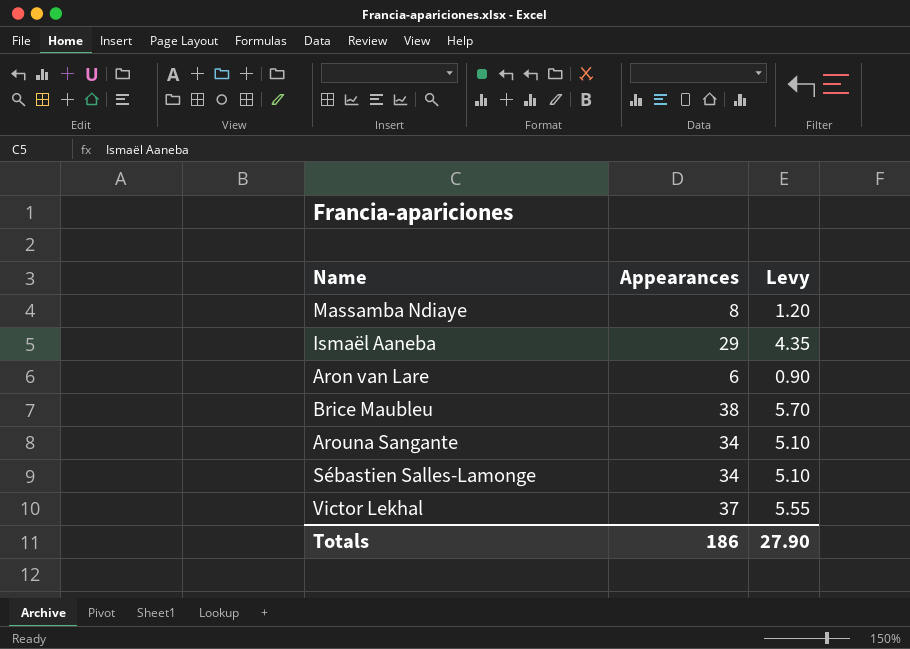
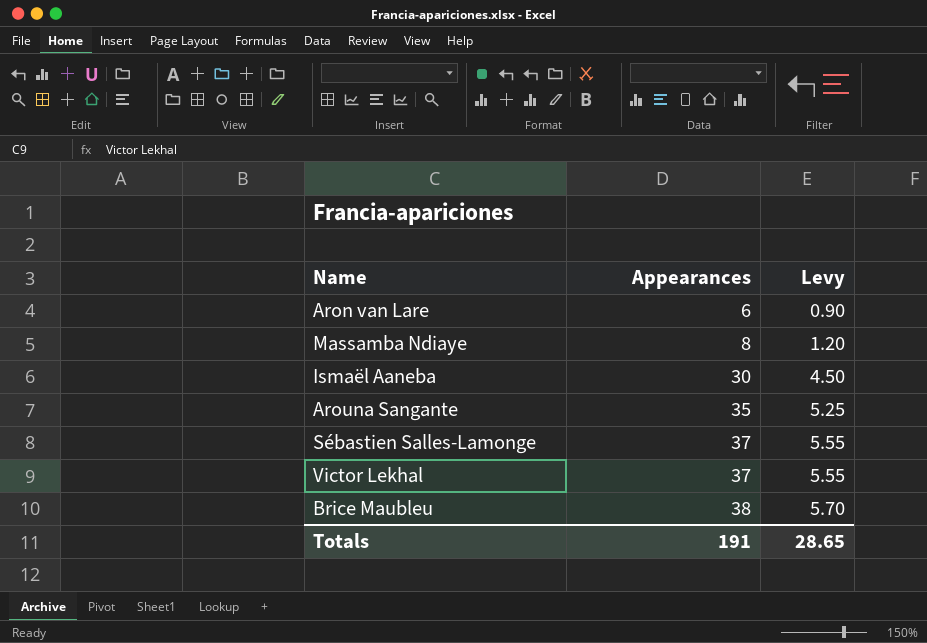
row order: none -> Appearances ascending
Ismaël Aaneba | Appearances: 29 -> 30
Ismaël Aaneba | Levy: 4.35 -> 4.50
Arouna Sangante | Appearances: 34 -> 35
Arouna Sangante | Levy: 5.10 -> 5.25
Sébastien Salles-Lamonge | Appearances: 34 -> 37
Sébastien Salles-Lamonge | Levy: 5.10 -> 5.55
Totals | Appearances: 186 -> 191
Totals | Levy: 27.90 -> 28.65

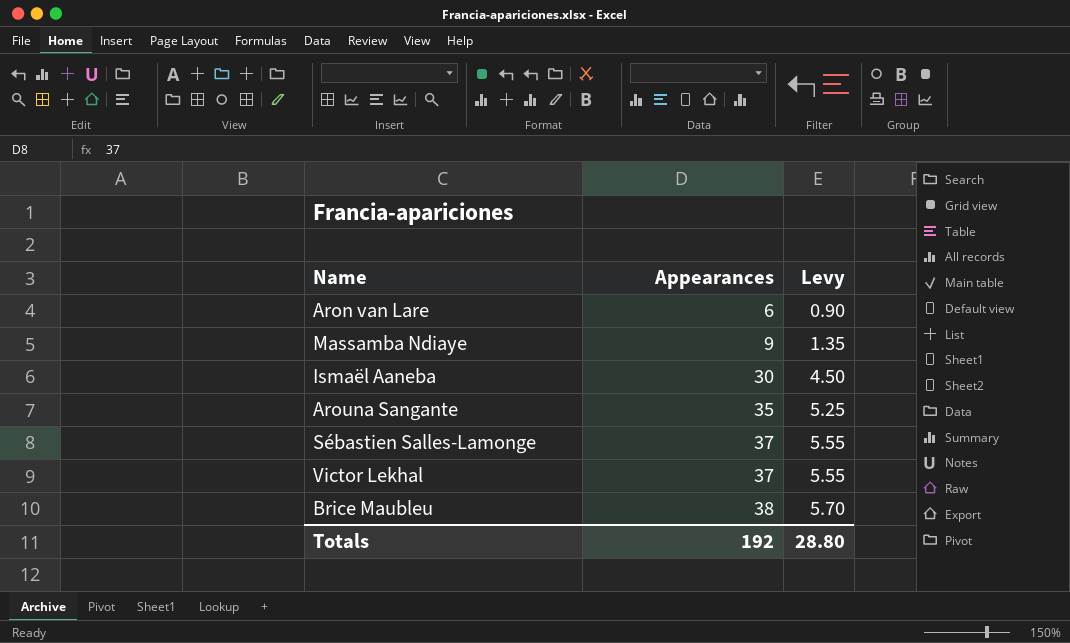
Massamba Ndiaye | Appearances: 8 -> 9
Massamba Ndiaye | Levy: 1.20 -> 1.35
Totals | Appearances: 191 -> 192
Totals | Levy: 28.65 -> 28.80

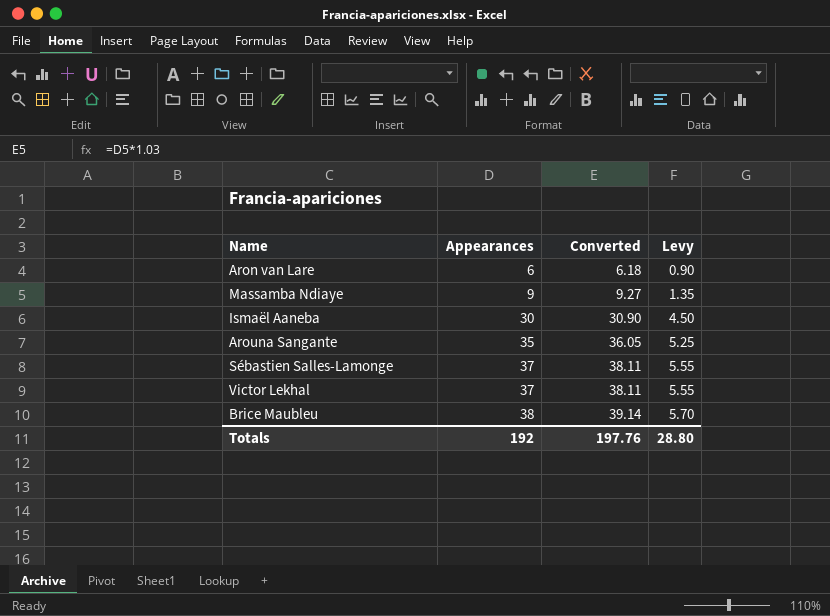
column Converted | formula: none -> [Appearances] * 1.03

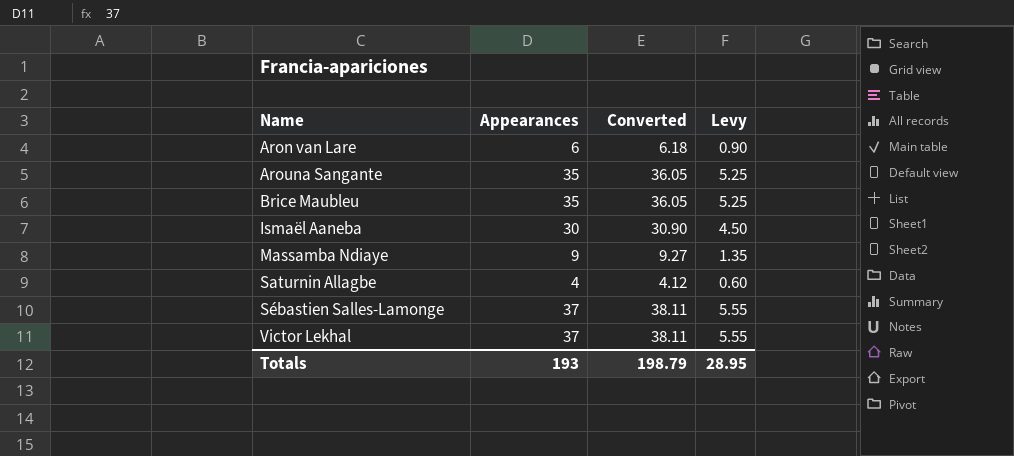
row order: Appearances ascending -> Name ascending
Brice Maubleu | Appearances: 38 -> 35
Brice Maubleu | Converted: 39.14 -> 36.05
Brice Maubleu | Levy: 5.70 -> 5.25
row Saturnin Allagbe: none -> 4 | 4.12 | 0.60
Totals | Appearances: 192 -> 193
Totals | Converted: 197.76 -> 198.79
Totals | Levy: 28.80 -> 28.95

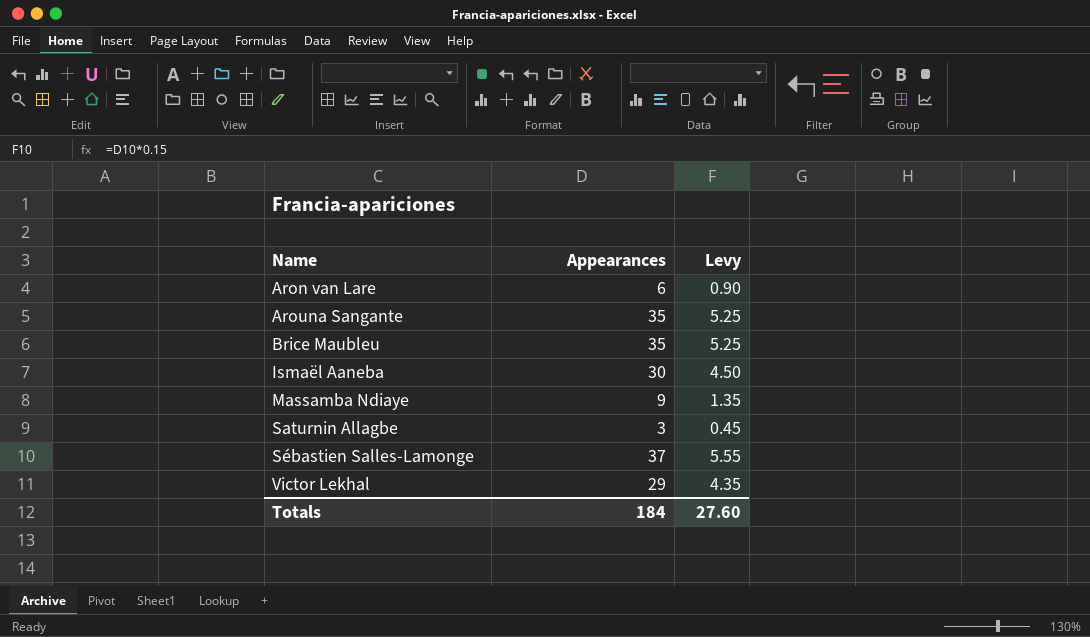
column Converted | formula: [Appearances] * 1.03 -> none
Saturnin Allagbe | Appearances: 4 -> 3
Saturnin Allagbe | Levy: 0.60 -> 0.45
Victor Lekhal | Appearances: 37 -> 29
Victor Lekhal | Levy: 5.55 -> 4.35
Totals | Appearances: 193 -> 184
Totals | Levy: 28.95 -> 27.60

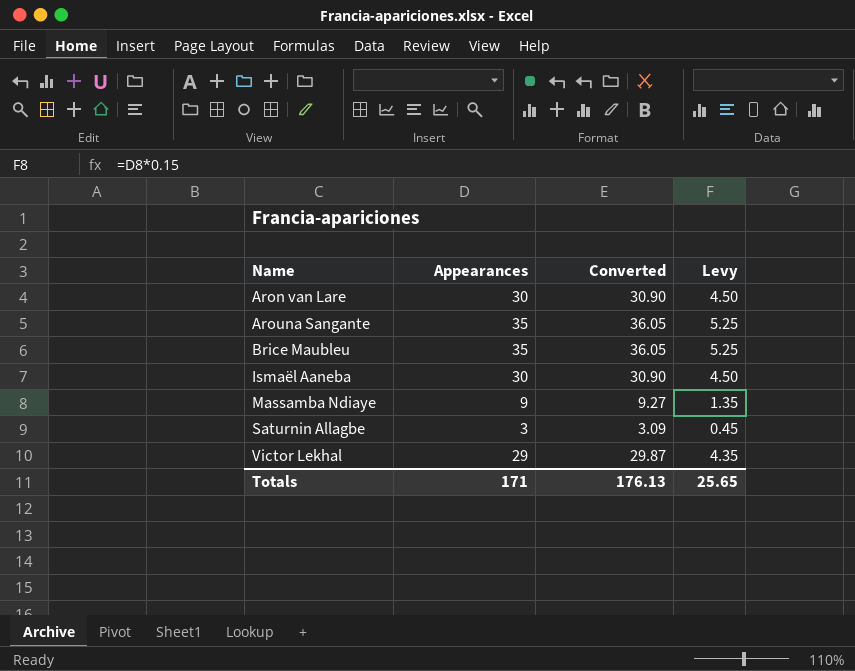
column Converted | formula: none -> [Appearances] * 1.03
row Sébastien Salles-Lamonge: 37 | 5.55 -> none
Aron van Lare | Appearances: 6 -> 30
Aron van Lare | Levy: 0.90 -> 4.50
Totals | Appearances: 184 -> 171
Totals | Levy: 27.60 -> 25.65

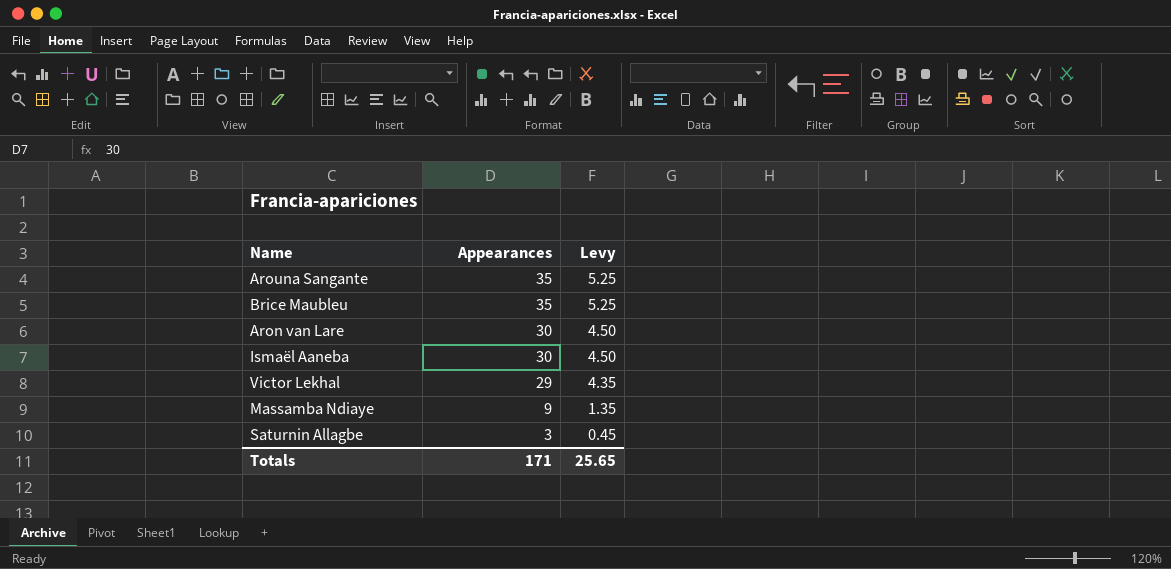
row order: Name ascending -> Appearances descending
column Converted | formula: [Appearances] * 1.03 -> none

